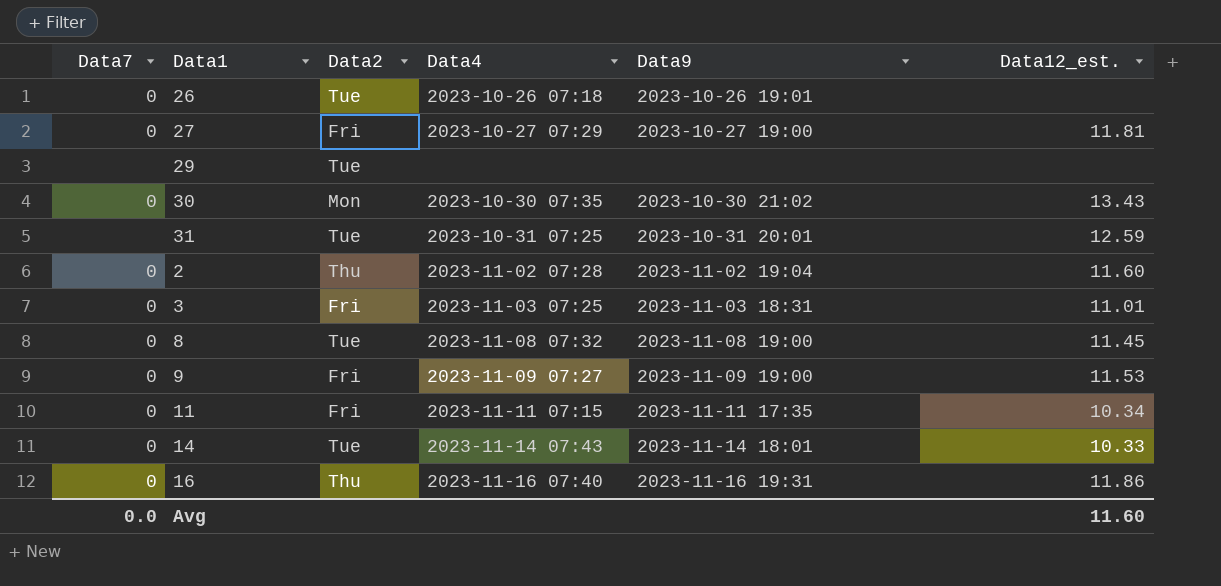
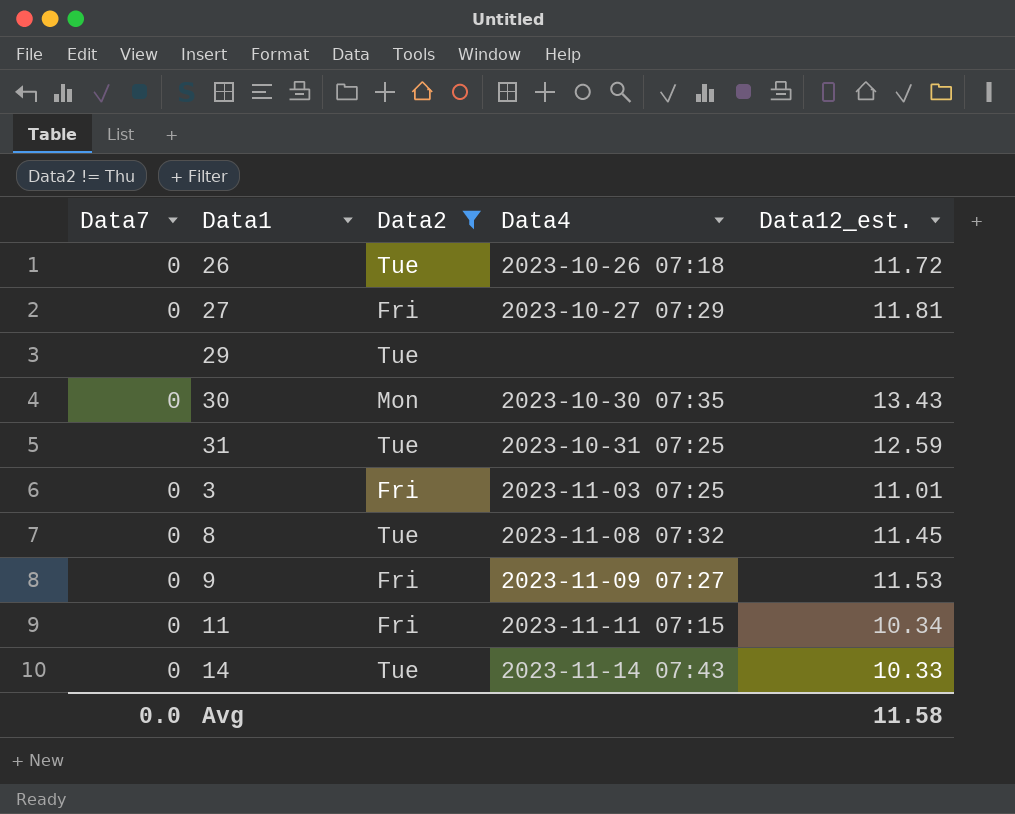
filter: none -> Data2 != Thu
column Data9 | position: 5 -> none
26 | Data12_est.: none -> 11.72
Avg | Data12_est.: 11.60 -> 11.58

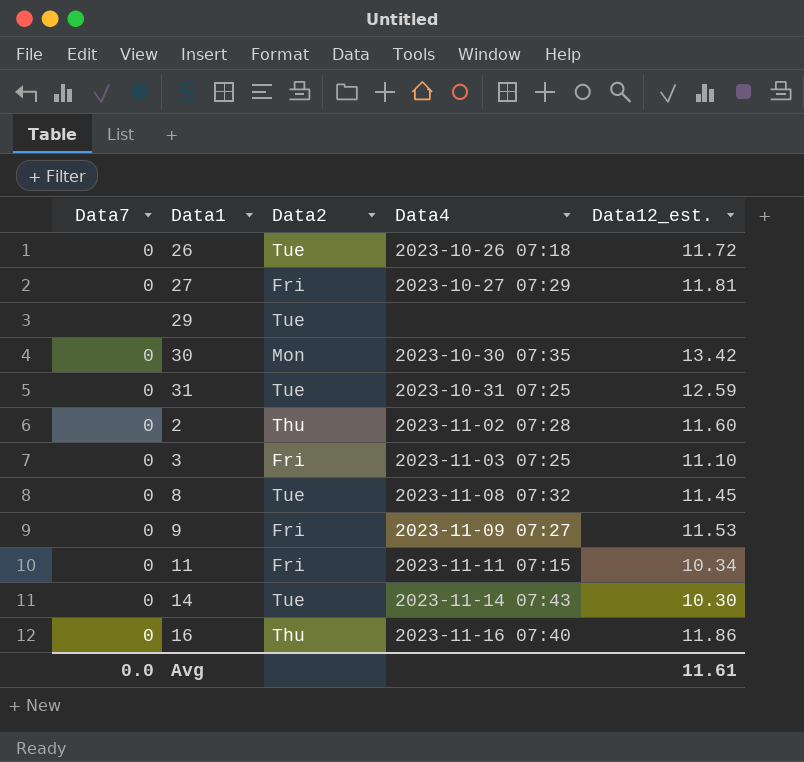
filter: Data2 != Thu -> none
30 | Data12_est.: 13.43 -> 13.42
31 | Data7: none -> 0
3 | Data12_est.: 11.01 -> 11.10
14 | Data12_est.: 10.33 -> 10.30
Avg | Data12_est.: 11.58 -> 11.61

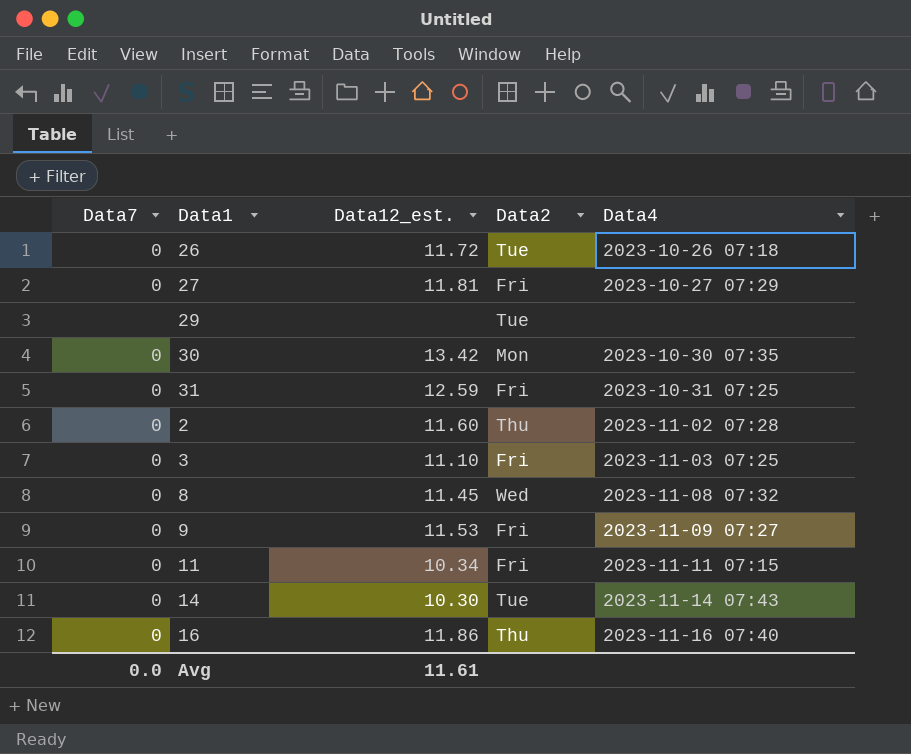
column Data12_est. | position: 5 -> 3
31 | Data2: Tue -> Fri
8 | Data2: Tue -> Wed

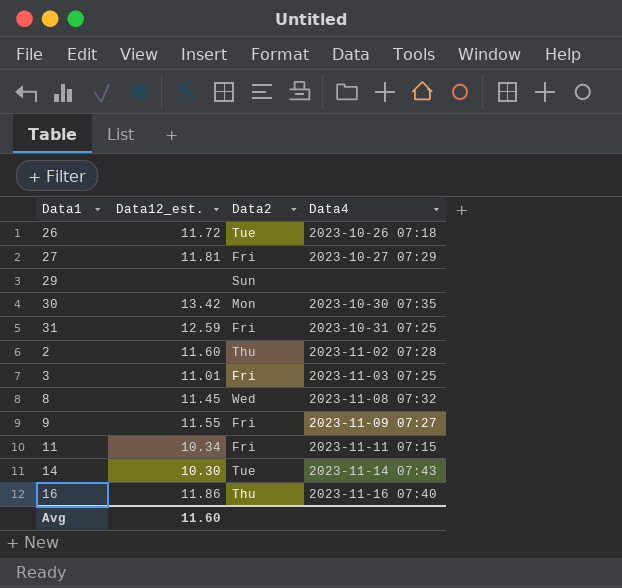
column Data7 | position: 1 -> none
29 | Data2: Tue -> Sun
3 | Data12_est.: 11.10 -> 11.01
9 | Data12_est.: 11.53 -> 11.55
Avg | Data12_est.: 11.61 -> 11.60

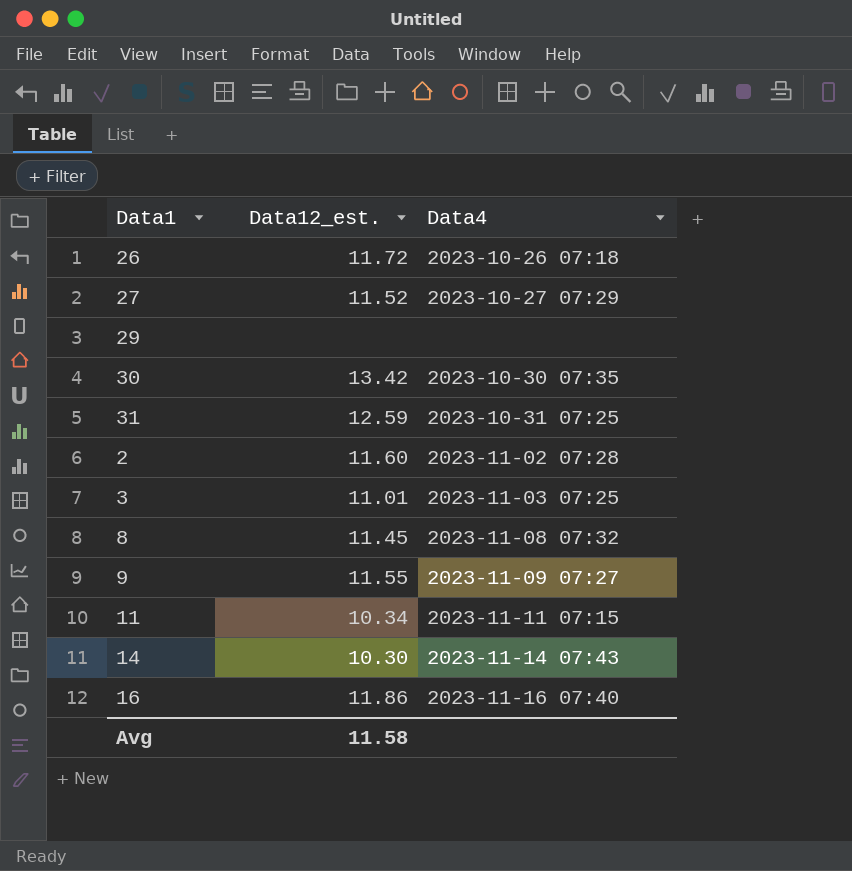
column Data2 | position: 3 -> none
27 | Data12_est.: 11.81 -> 11.52
Avg | Data12_est.: 11.60 -> 11.58

